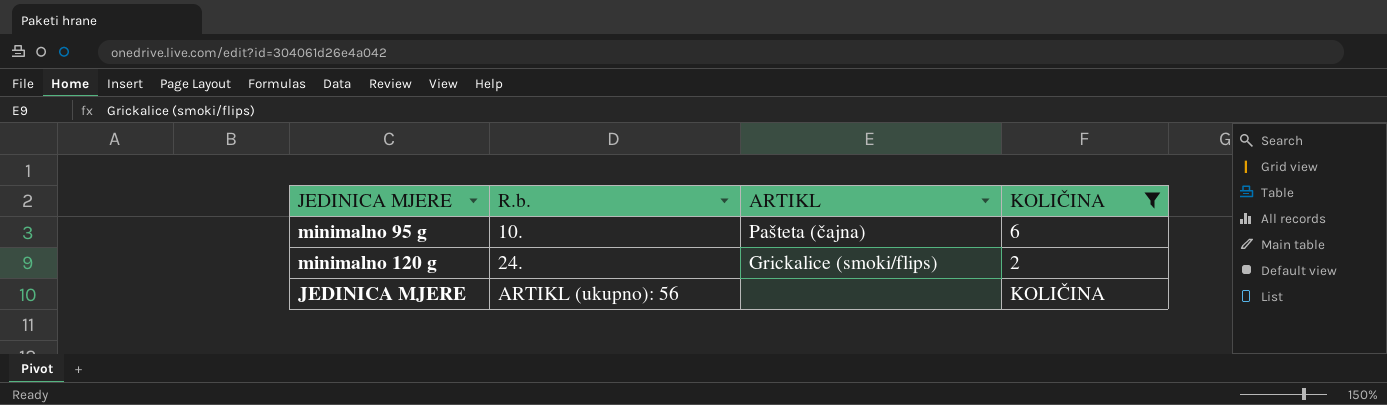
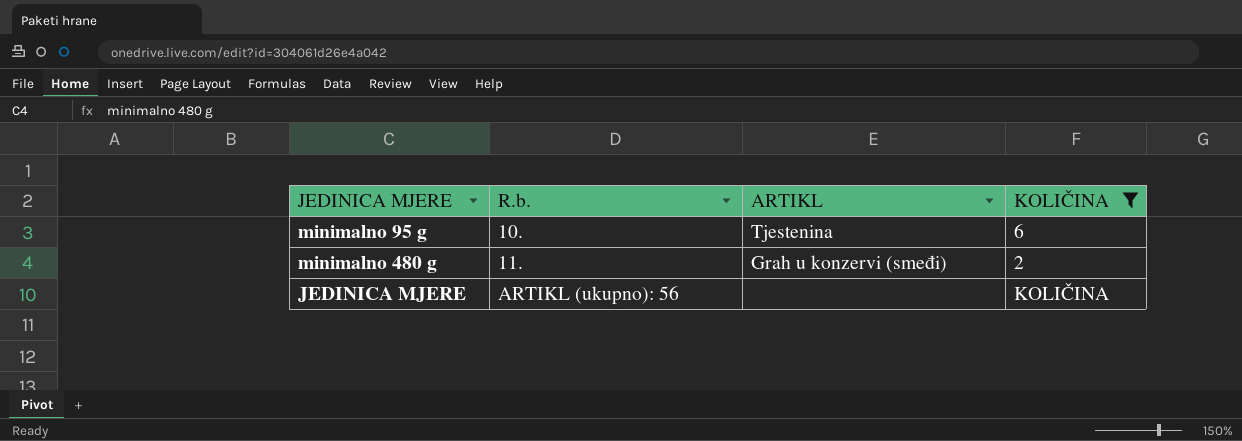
row minimalno 120 g: 24. | Grickalice (smoki/flips) | 2 -> none
minimalno 95 g | ARTIKL: Pašteta (čajna) -> Tjestenina
row minimalno 480 g: none -> 11. | Grah u konzervi (smeđi) | 2

